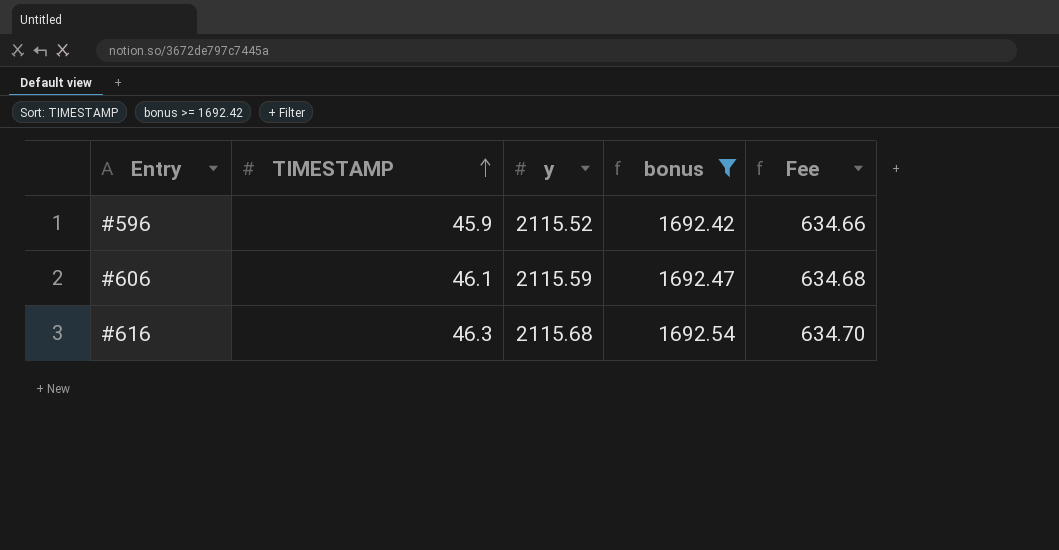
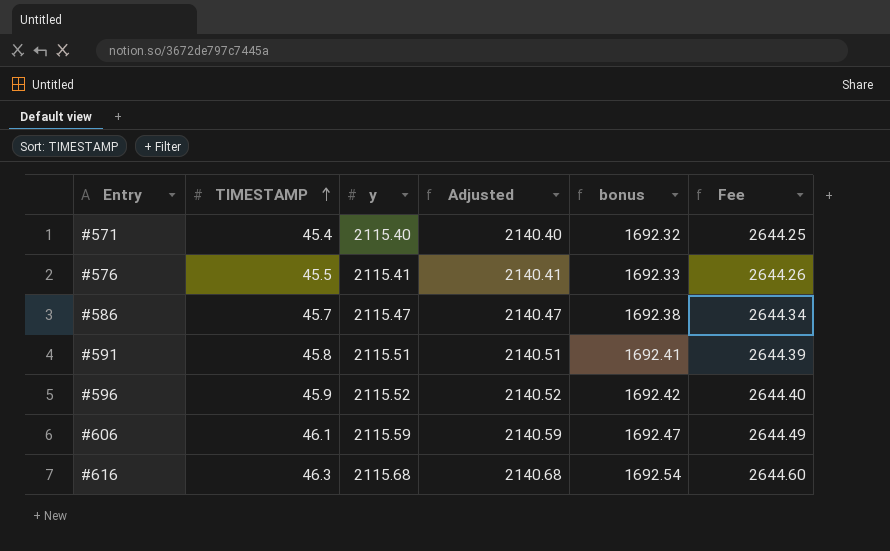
filter: bonus >= 1692.42 -> none
column Adjusted | formula: none -> [y] + 25
column Fee | formula: [y] * 0.3 -> [y] * 1.25

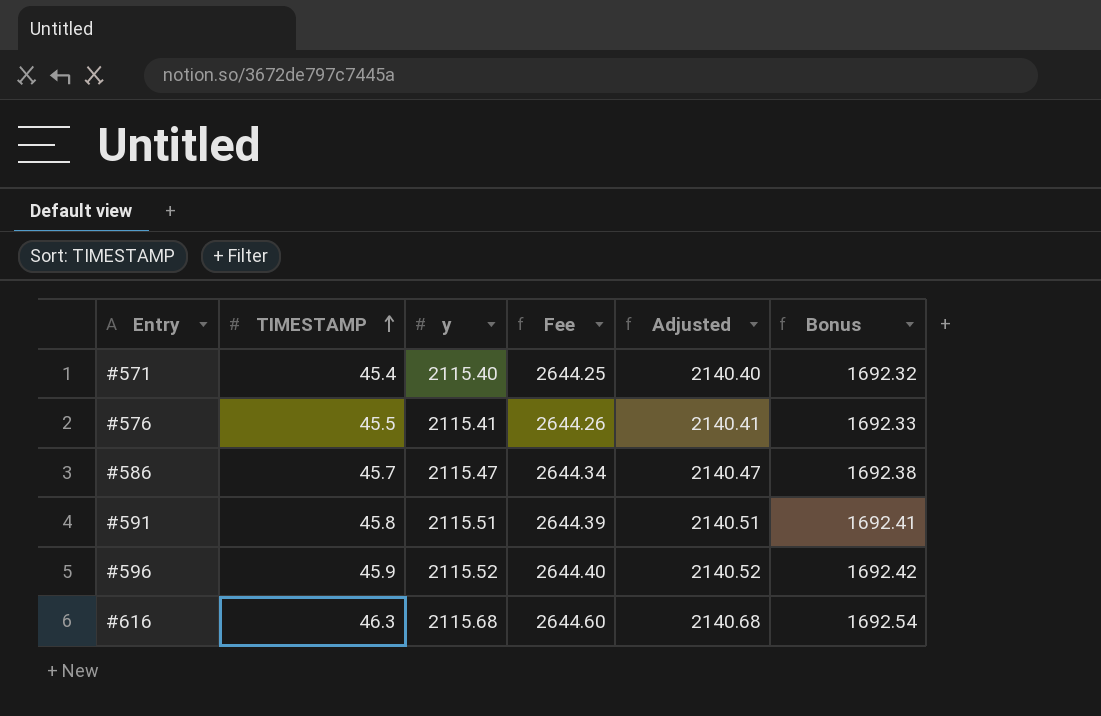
column Fee | position: 6 -> 4
column name: bonus -> Bonus
row #606: 46.1 | 2115.59 | 2140.59 | 1692.47 | 2644.49 -> none

